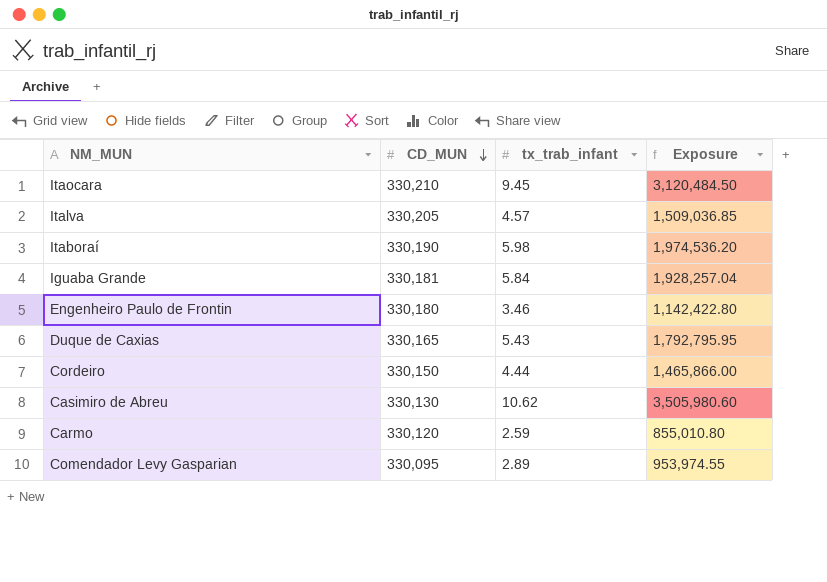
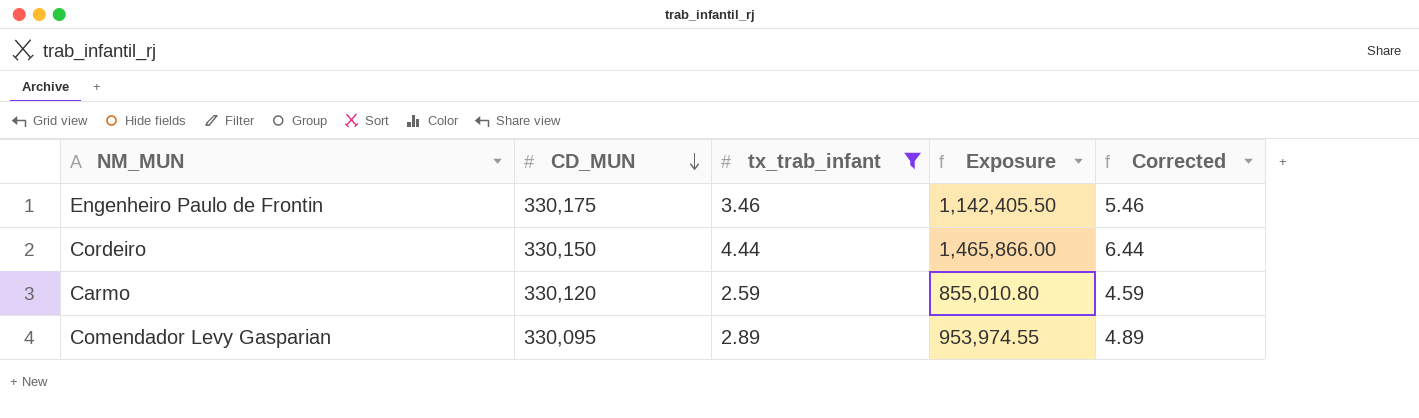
filter: none -> tx_trab_infant <= 4.44
column Corrected | formula: none -> [tx_trab_infant] + 2
Engenheiro Paulo de Frontin | CD_MUN: 330,180 -> 330,175
Engenheiro Paulo de Frontin | Exposure: 1,142,422.80 -> 1,142,405.50

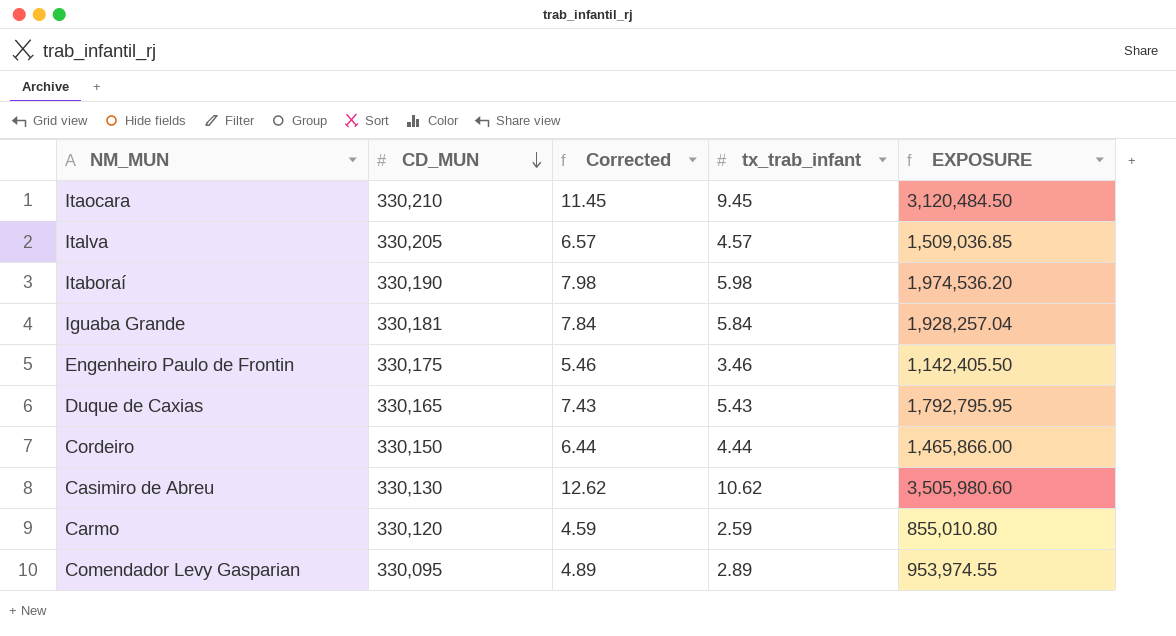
filter: tx_trab_infant <= 4.44 -> none
column Corrected | position: 5 -> 3
column name: Exposure -> EXPOSURE

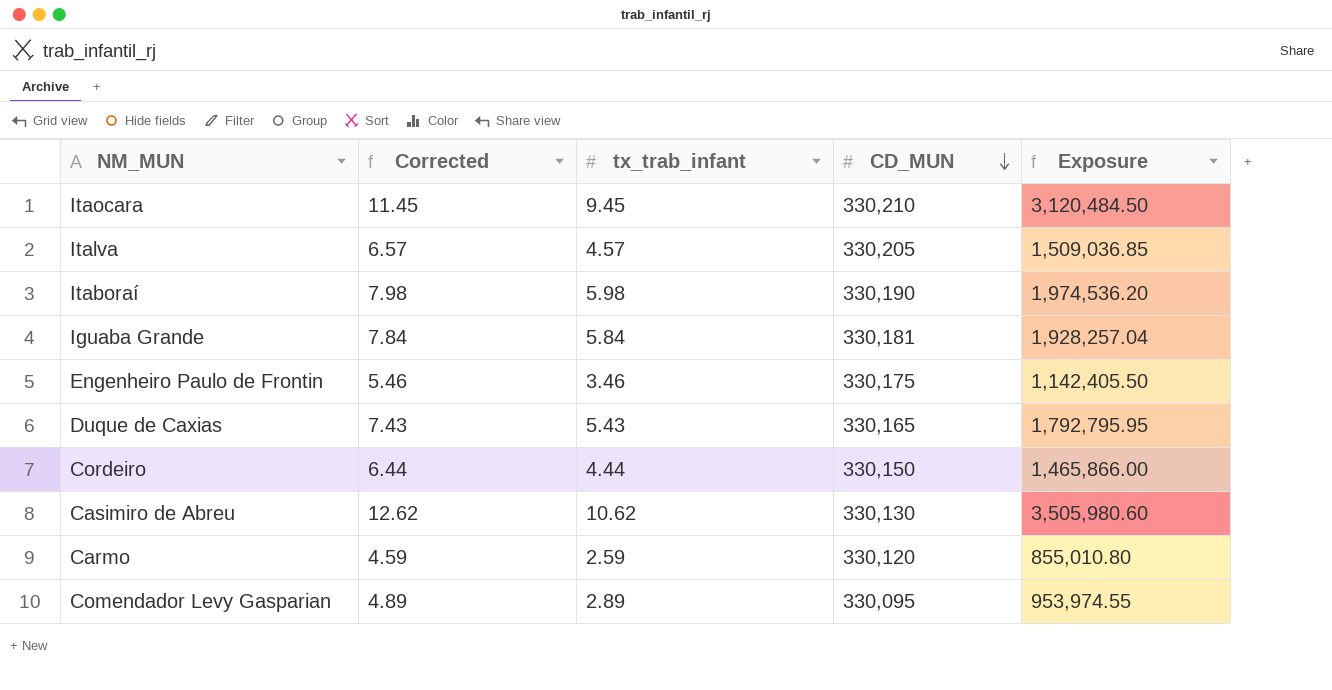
column CD_MUN | position: 2 -> 4
column name: EXPOSURE -> Exposure

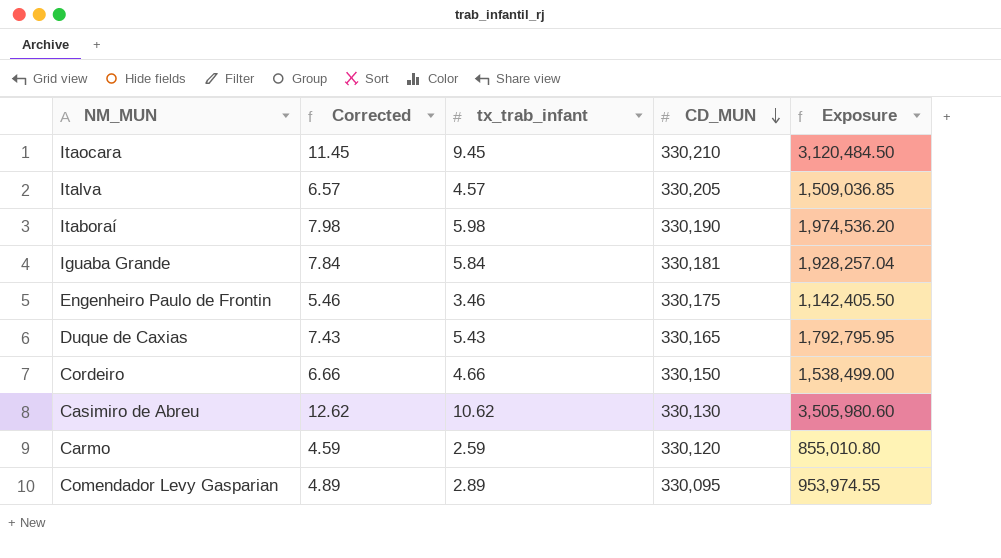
Cordeiro | Corrected: 6.44 -> 6.66
Cordeiro | tx_trab_infant: 4.44 -> 4.66
Cordeiro | Exposure: 1,465,866.00 -> 1,538,499.00

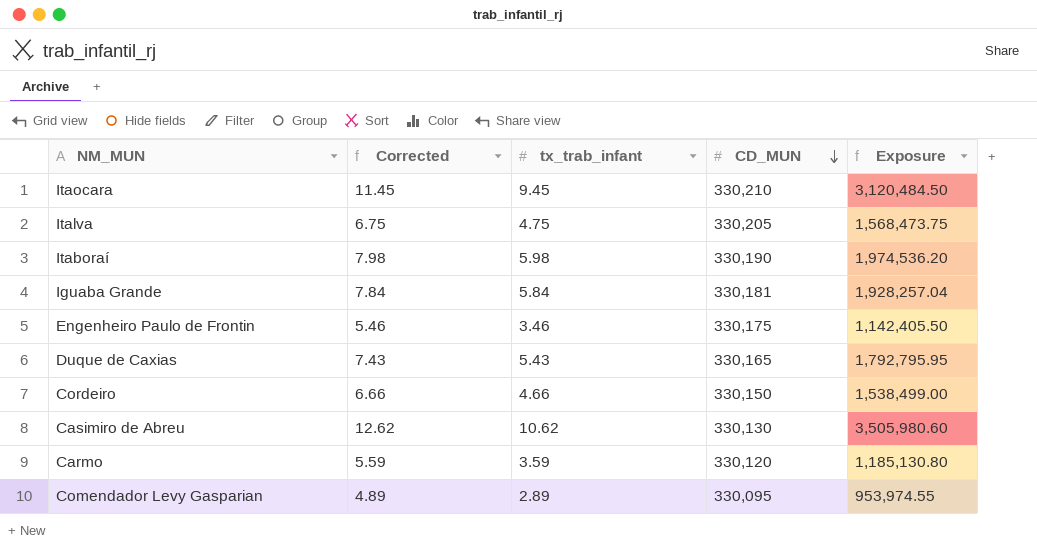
Italva | Corrected: 6.57 -> 6.75
Italva | tx_trab_infant: 4.57 -> 4.75
Italva | Exposure: 1,509,036.85 -> 1,568,473.75
Carmo | Corrected: 4.59 -> 5.59
Carmo | tx_trab_infant: 2.59 -> 3.59
Carmo | Exposure: 855,010.80 -> 1,185,130.80

